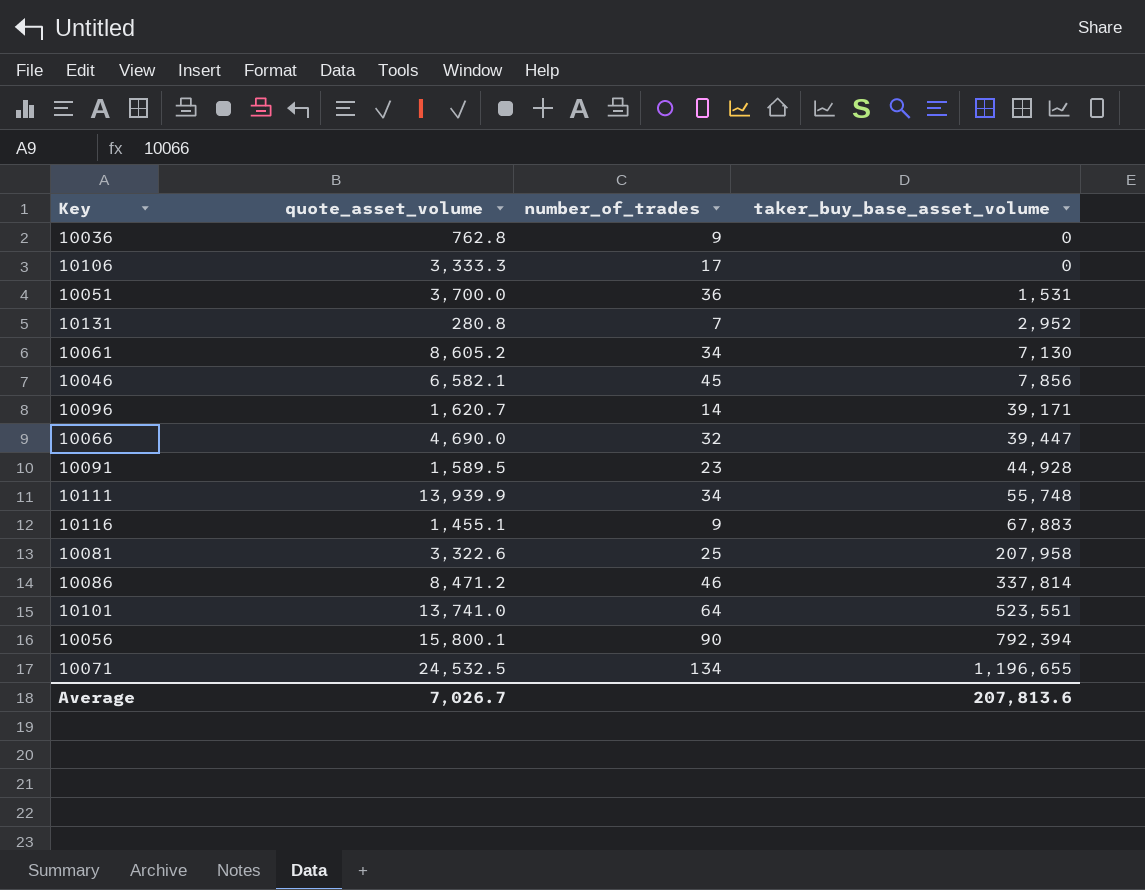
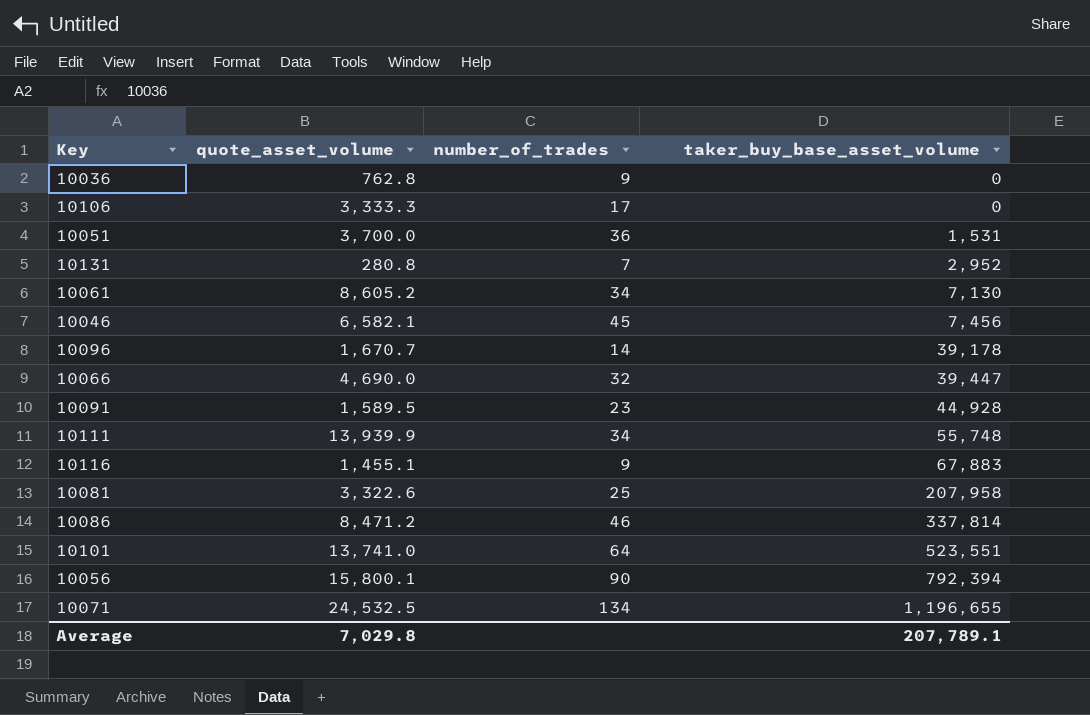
10046 | taker_buy_base_asset_volume: 7,856 -> 7,456
10096 | quote_asset_volume: 1,620.7 -> 1,670.7
10096 | taker_buy_base_asset_volume: 39,171 -> 39,178
Average | quote_asset_volume: 7,026.7 -> 7,029.8
Average | taker_buy_base_asset_volume: 207,813.6 -> 207,789.1

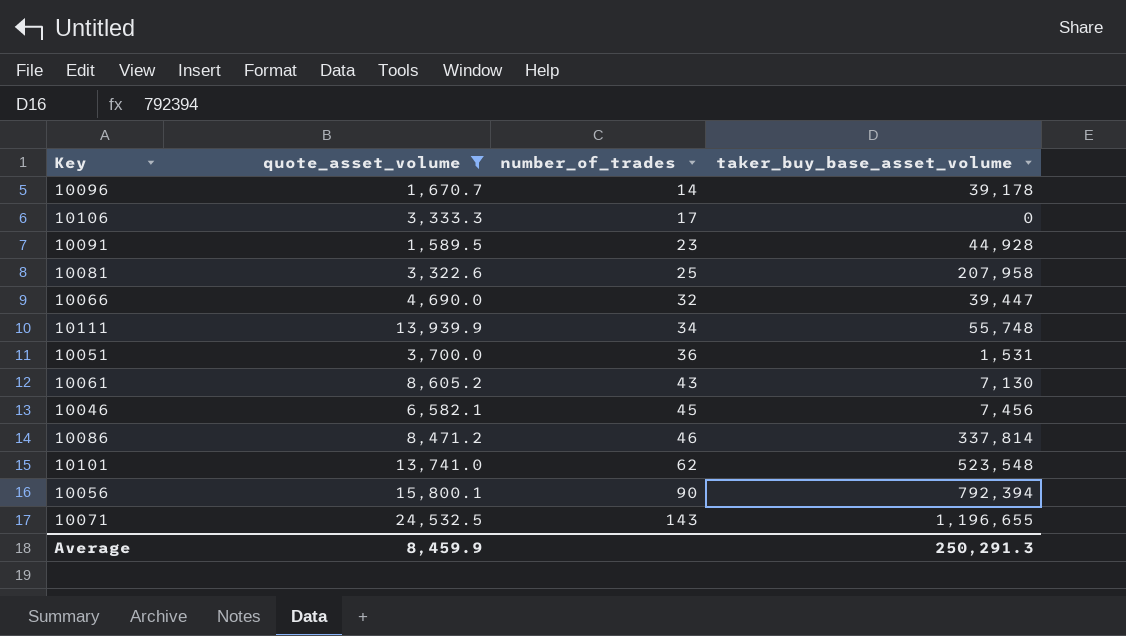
filter: none -> quote_asset_volume >= 1,589.5
row order: taker_buy_base_asset_volume ascending -> number_of_trades ascending
10061 | number_of_trades: 34 -> 43
10101 | number_of_trades: 64 -> 62
10101 | taker_buy_base_asset_volume: 523,551 -> 523,548
10071 | number_of_trades: 134 -> 143
Average | quote_asset_volume: 7,029.8 -> 8,459.9
Average | taker_buy_base_asset_volume: 207,789.1 -> 250,291.3

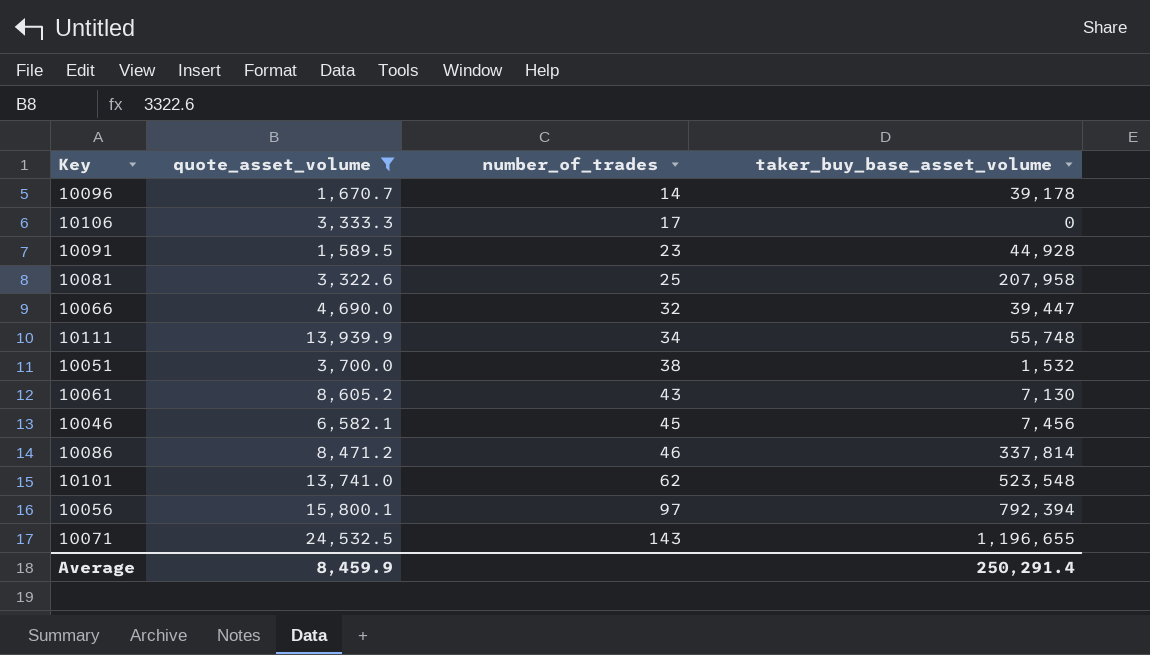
10051 | number_of_trades: 36 -> 38
10051 | taker_buy_base_asset_volume: 1,531 -> 1,532
10056 | number_of_trades: 90 -> 97
Average | taker_buy_base_asset_volume: 250,291.3 -> 250,291.4

